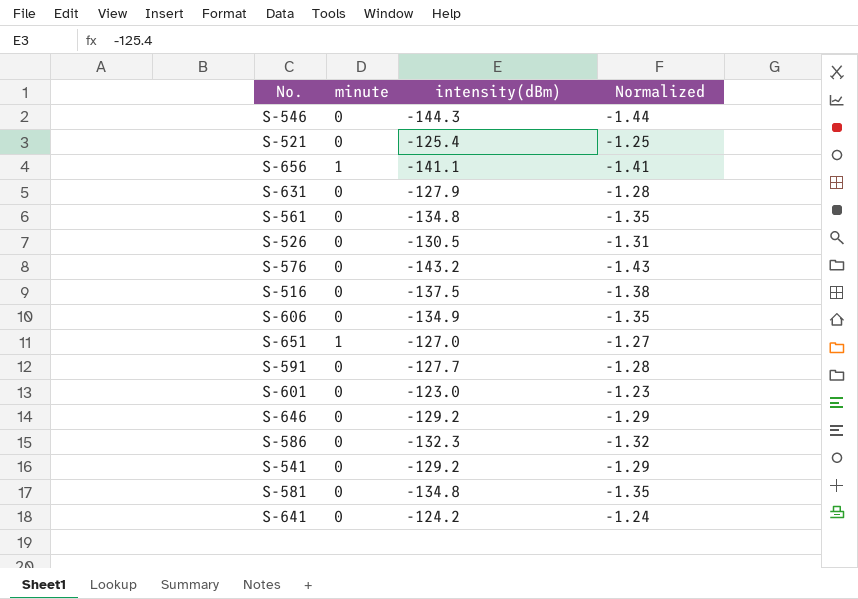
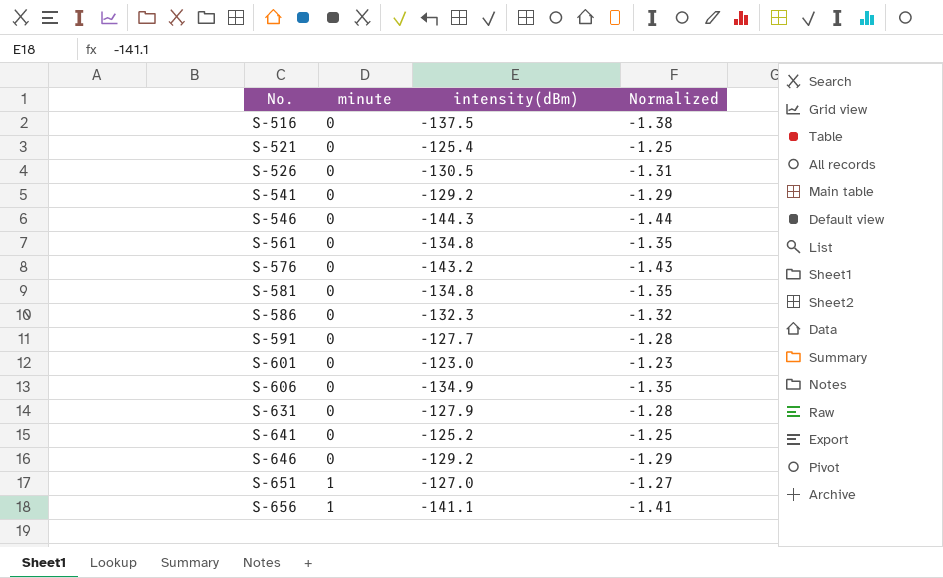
row order: none -> No. ascending
S-641 | intensity(dBm): -124.2 -> -125.2
S-641 | Normalized: -1.24 -> -1.25

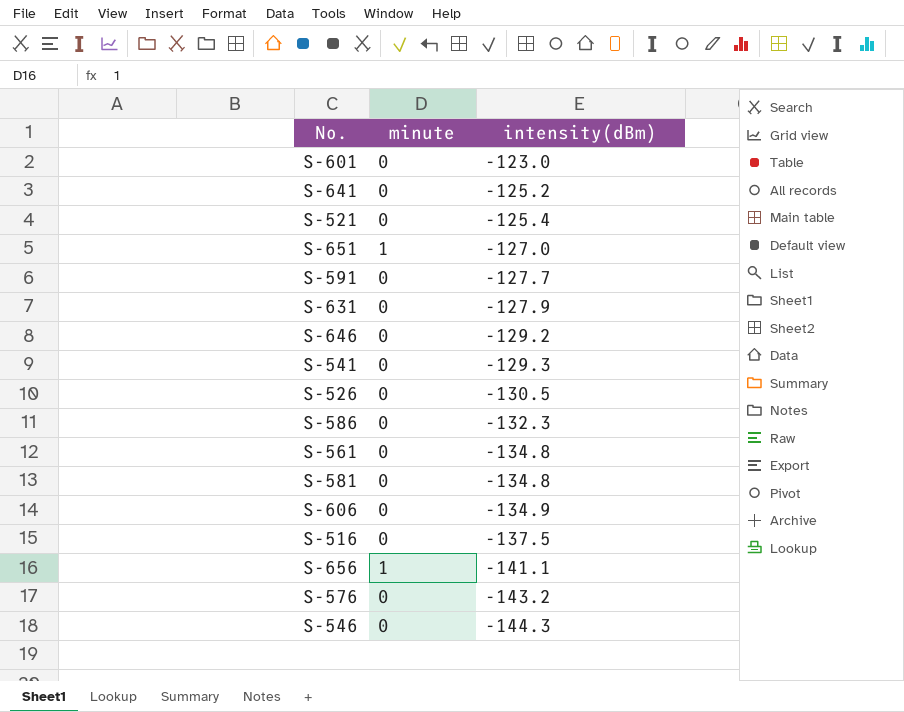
row order: No. ascending -> intensity(dBm) descending
column Normalized | formula: [intensity(dBm)] * 0.01 -> none
S-541 | intensity(dBm): -129.2 -> -129.3

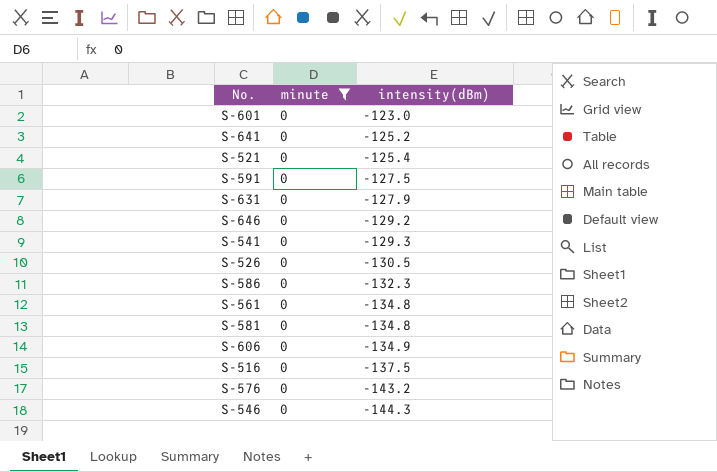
filter: none -> minute = 0
S-591 | intensity(dBm): -127.7 -> -127.5

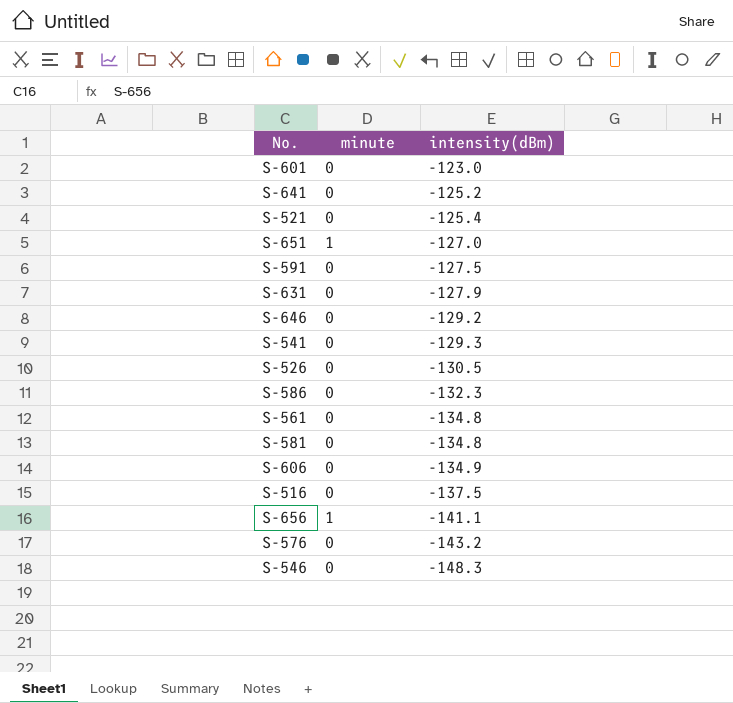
filter: minute = 0 -> none
S-546 | intensity(dBm): -144.3 -> -148.3

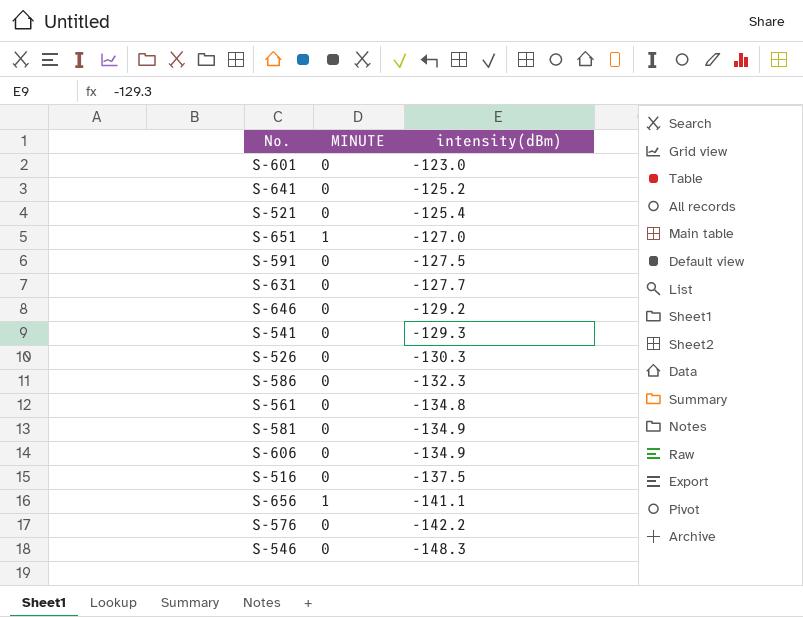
column name: minute -> MINUTE
S-631 | intensity(dBm): -127.9 -> -127.7
S-526 | intensity(dBm): -130.5 -> -130.3
S-581 | intensity(dBm): -134.8 -> -134.9
S-576 | intensity(dBm): -143.2 -> -142.2

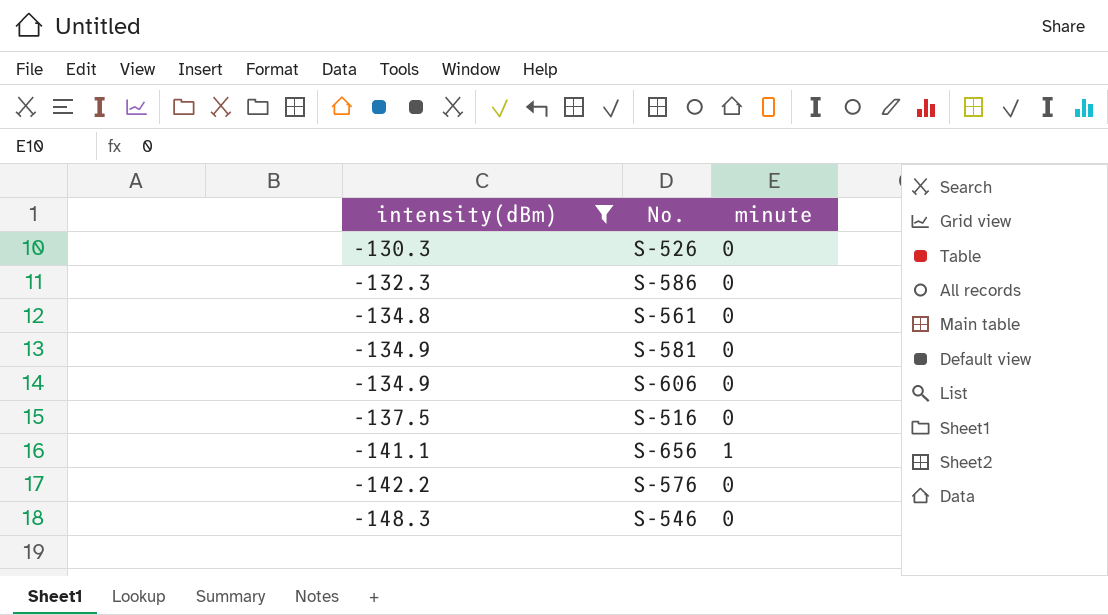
filter: none -> intensity(dBm) <= -130.3
column intensity(dBm) | position: 3 -> 1
column name: MINUTE -> minute

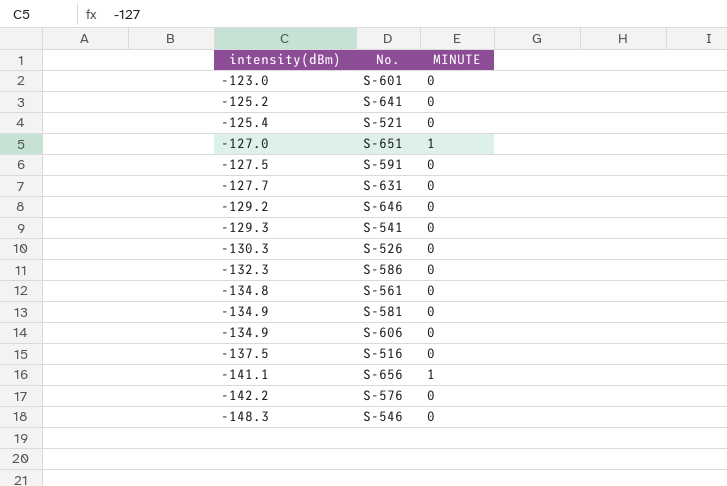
filter: intensity(dBm) <= -130.3 -> none
column name: minute -> MINUTE

